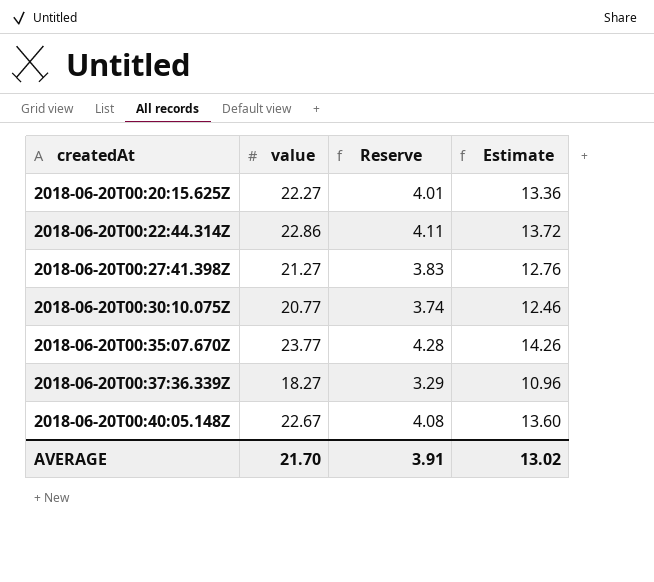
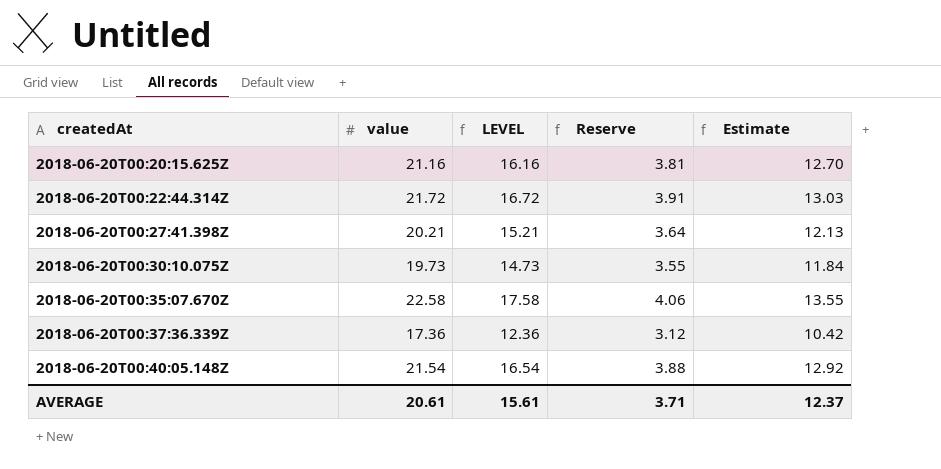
column LEVEL | formula: none -> [value] - 5
2018-06-20T00:20:15.625Z | value: 22.27 -> 21.16
2018-06-20T00:20:15.625Z | Reserve: 4.01 -> 3.81
2018-06-20T00:20:15.625Z | Estimate: 13.36 -> 12.70
2018-06-20T00:22:44.314Z | value: 22.86 -> 21.72
2018-06-20T00:22:44.314Z | Reserve: 4.11 -> 3.91
2018-06-20T00:22:44.314Z | Estimate: 13.72 -> 13.03
2018-06-20T00:27:41.398Z | value: 21.27 -> 20.21
2018-06-20T00:27:41.398Z | Reserve: 3.83 -> 3.64
2018-06-20T00:27:41.398Z | Estimate: 12.76 -> 12.13
2018-06-20T00:30:10.075Z | value: 20.77 -> 19.73
2018-06-20T00:30:10.075Z | Reserve: 3.74 -> 3.55
2018-06-20T00:30:10.075Z | Estimate: 12.46 -> 11.84
2018-06-20T00:35:07.670Z | value: 23.77 -> 22.58
2018-06-20T00:35:07.670Z | Reserve: 4.28 -> 4.06
2018-06-20T00:35:07.670Z | Estimate: 14.26 -> 13.55
2018-06-20T00:37:36.339Z | value: 18.27 -> 17.36
2018-06-20T00:37:36.339Z | Reserve: 3.29 -> 3.12
2018-06-20T00:37:36.339Z | Estimate: 10.96 -> 10.42
2018-06-20T00:40:05.148Z | value: 22.67 -> 21.54
2018-06-20T00:40:05.148Z | Reserve: 4.08 -> 3.88
2018-06-20T00:40:05.148Z | Estimate: 13.60 -> 12.92
AVERAGE | value: 21.70 -> 20.61
AVERAGE | Reserve: 3.91 -> 3.71
AVERAGE | Estimate: 13.02 -> 12.37

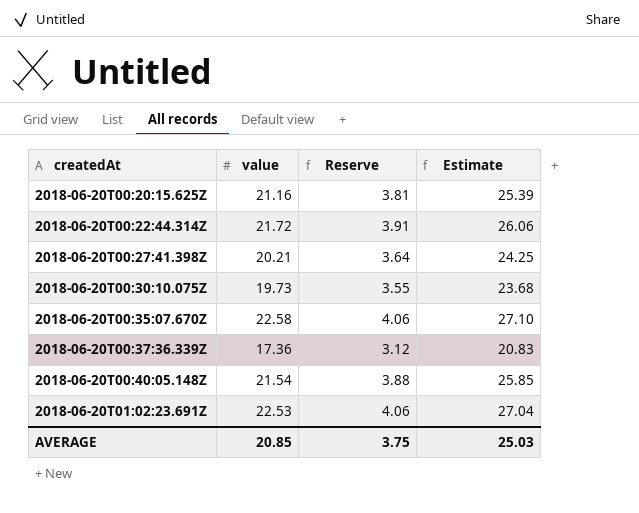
column LEVEL | formula: [value] - 5 -> none
column Estimate | formula: [value] * 0.6 -> [value] * 1.2
row 2018-06-20T01:02:23.691Z: none -> 22.53 | 4.06 | 27.04
AVERAGE | value: 20.61 -> 20.85
AVERAGE | Reserve: 3.71 -> 3.75
AVERAGE | Estimate: 12.37 -> 25.03

